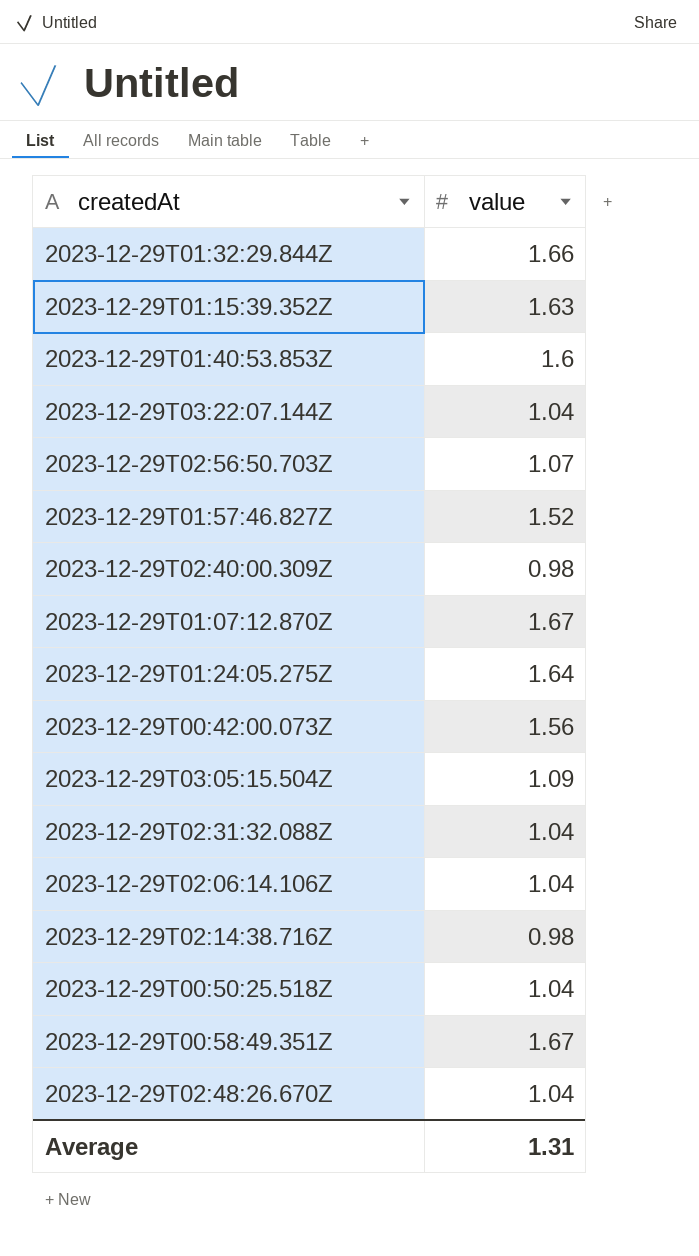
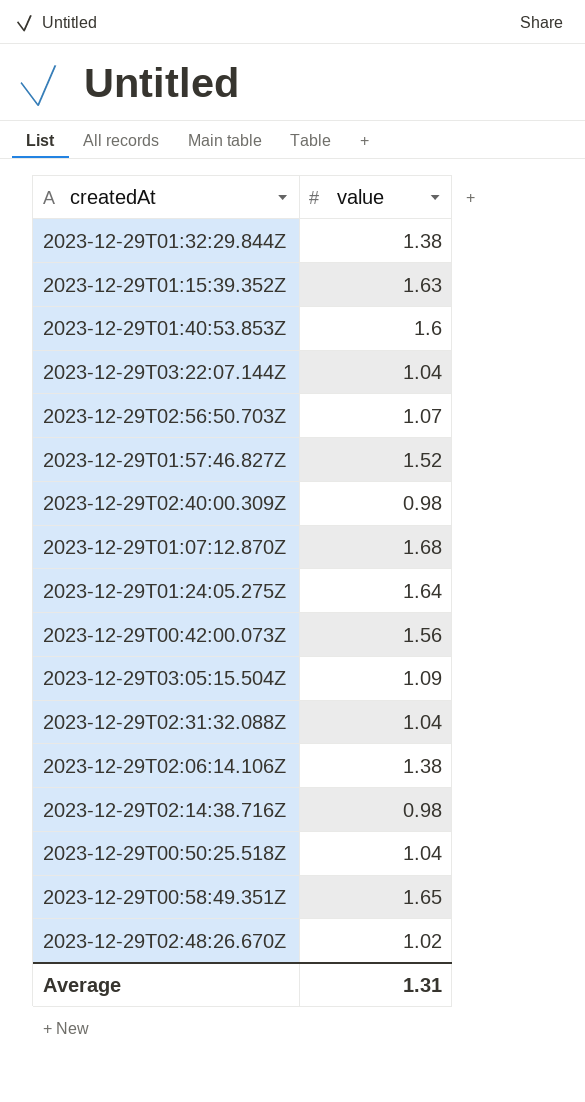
2023-12-29T01:32:29.844Z | value: 1.66 -> 1.38
2023-12-29T01:07:12.870Z | value: 1.67 -> 1.68
2023-12-29T02:06:14.106Z | value: 1.04 -> 1.38
2023-12-29T00:58:49.351Z | value: 1.67 -> 1.65
2023-12-29T02:48:26.670Z | value: 1.04 -> 1.02

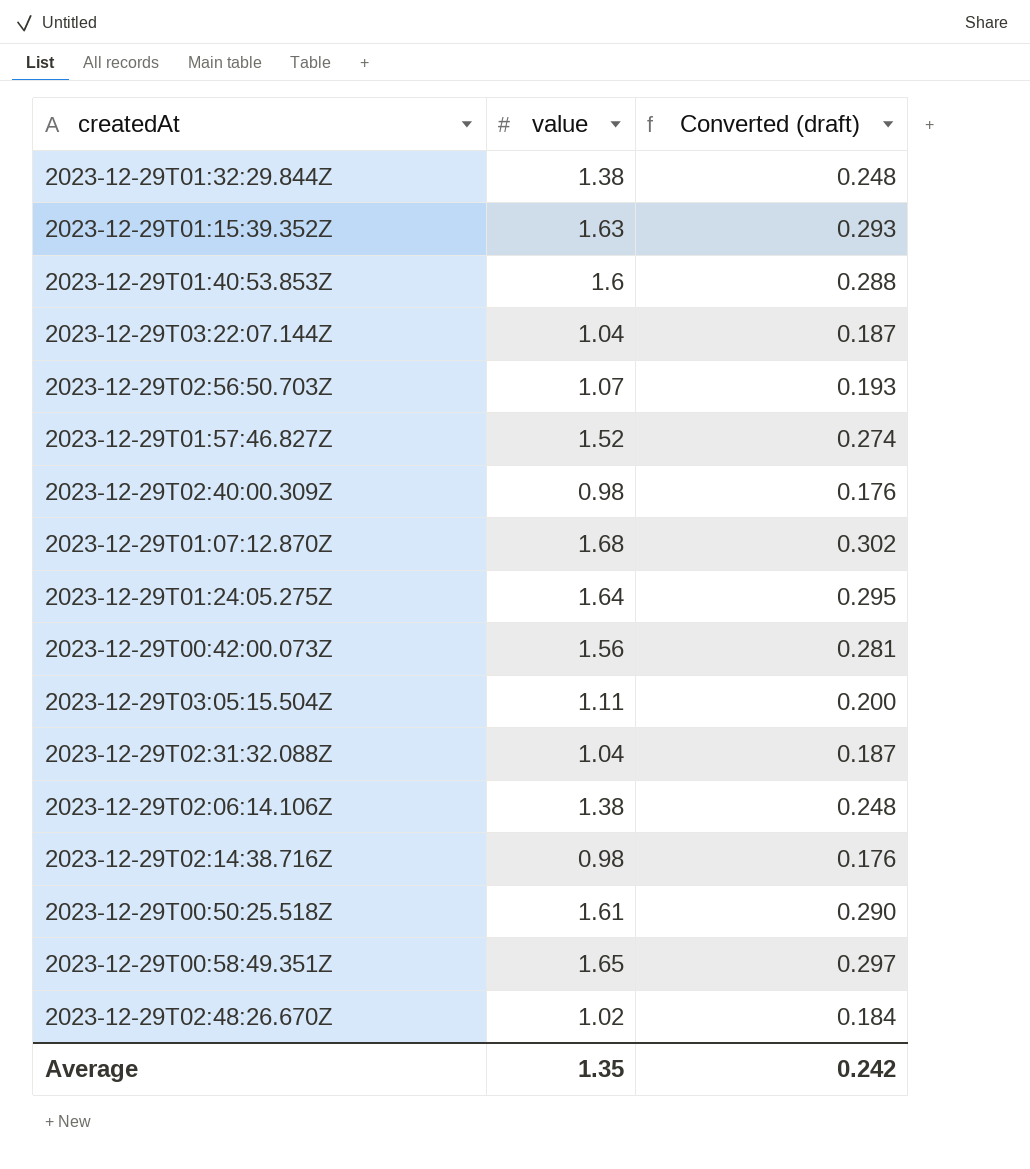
column Converted (draft) | formula: none -> [value] * 0.18
2023-12-29T03:05:15.504Z | value: 1.09 -> 1.11
2023-12-29T00:50:25.518Z | value: 1.04 -> 1.61
Average | value: 1.31 -> 1.35

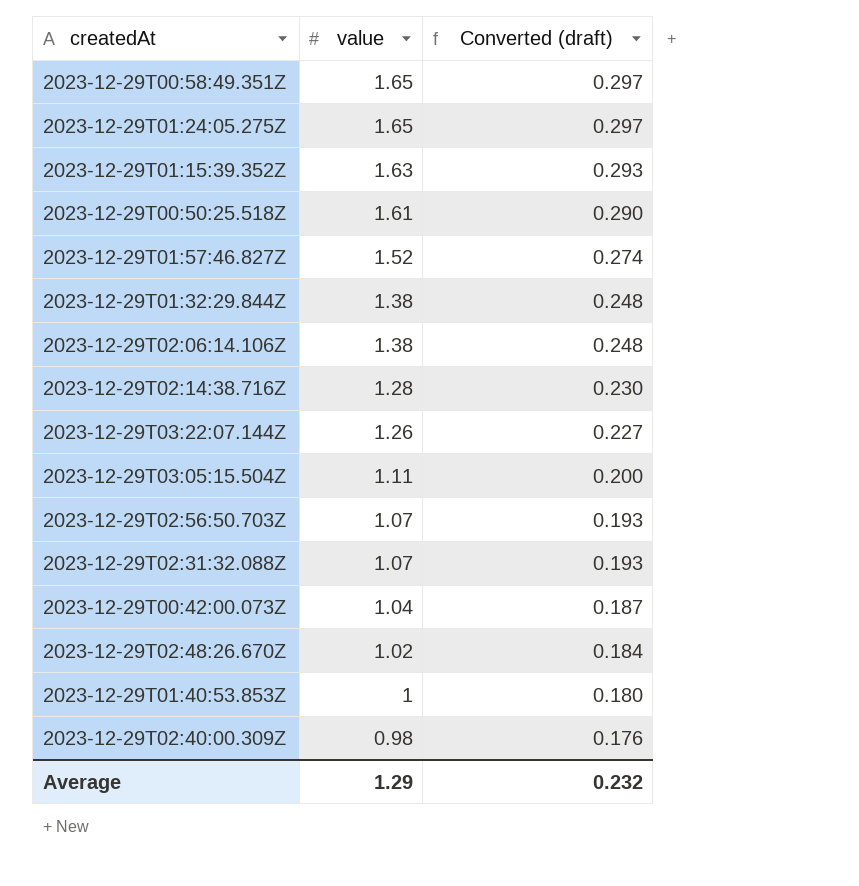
row order: none -> value descending
row 2023-12-29T01:07:12.870Z: 1.68 | 0.302 -> none
2023-12-29T01:24:05.275Z | value: 1.64 -> 1.65
2023-12-29T01:24:05.275Z | Converted (draft): 0.295 -> 0.297
2023-12-29T02:14:38.716Z | value: 0.98 -> 1.28
2023-12-29T02:14:38.716Z | Converted (draft): 0.176 -> 0.230
2023-12-29T03:22:07.144Z | value: 1.04 -> 1.26
2023-12-29T03:22:07.144Z | Converted (draft): 0.187 -> 0.227
2023-12-29T02:31:32.088Z | value: 1.04 -> 1.07
2023-12-29T02:31:32.088Z | Converted (draft): 0.187 -> 0.193
2023-12-29T00:42:00.073Z | value: 1.56 -> 1.04
2023-12-29T00:42:00.073Z | Converted (draft): 0.281 -> 0.187
2023-12-29T01:40:53.853Z | value: 1.6 -> 1
2023-12-29T01:40:53.853Z | Converted (draft): 0.288 -> 0.180
Average | value: 1.35 -> 1.29
Average | Converted (draft): 0.242 -> 0.232

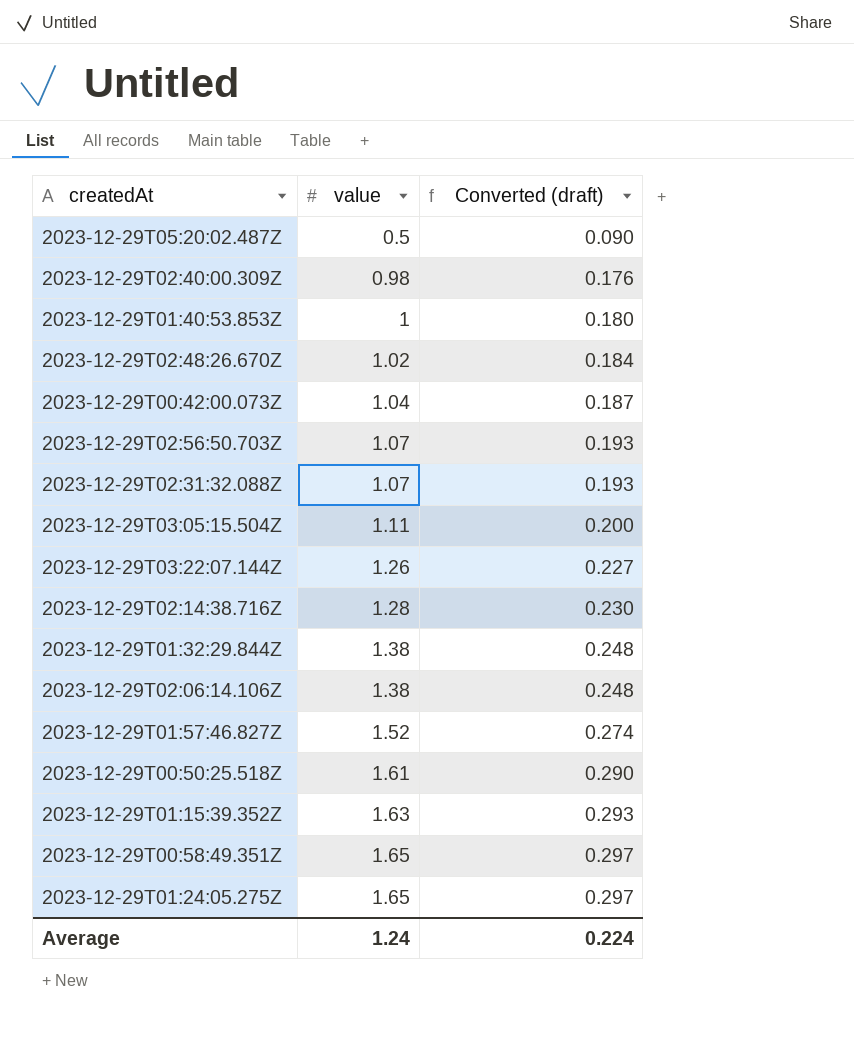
row order: value descending -> value ascending
row 2023-12-29T05:20:02.487Z: none -> 0.5 | 0.090
Average | value: 1.29 -> 1.24
Average | Converted (draft): 0.232 -> 0.224

